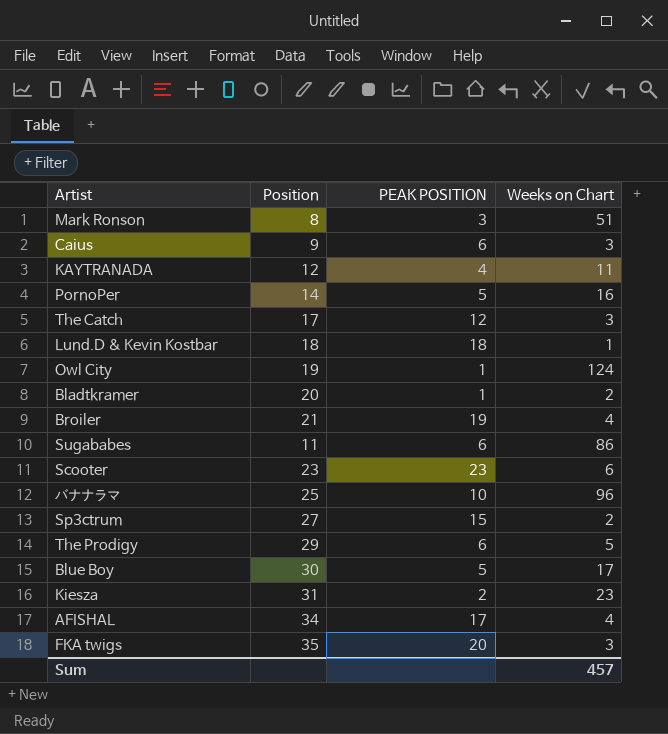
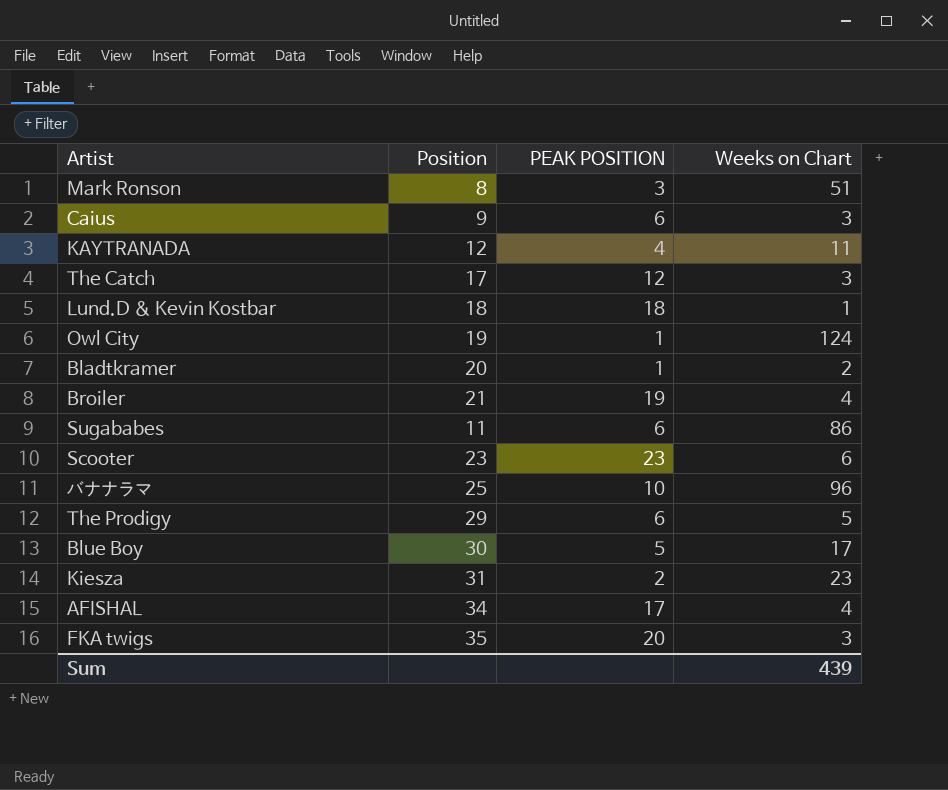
row PornoPer: 14 | 5 | 16 -> none
row Sp3ctrum: 27 | 15 | 2 -> none
Sum | Weeks on Chart: 457 -> 439

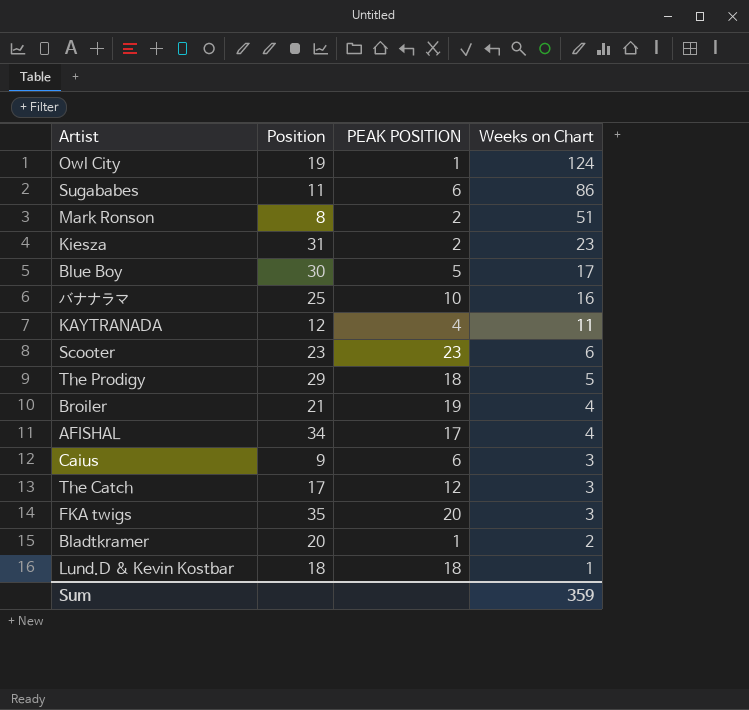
row order: none -> Weeks on Chart descending
Mark Ronson | PEAK POSITION: 3 -> 2
バナナラマ | Weeks on Chart: 96 -> 16
The Prodigy | PEAK POSITION: 6 -> 18
Sum | Weeks on Chart: 439 -> 359

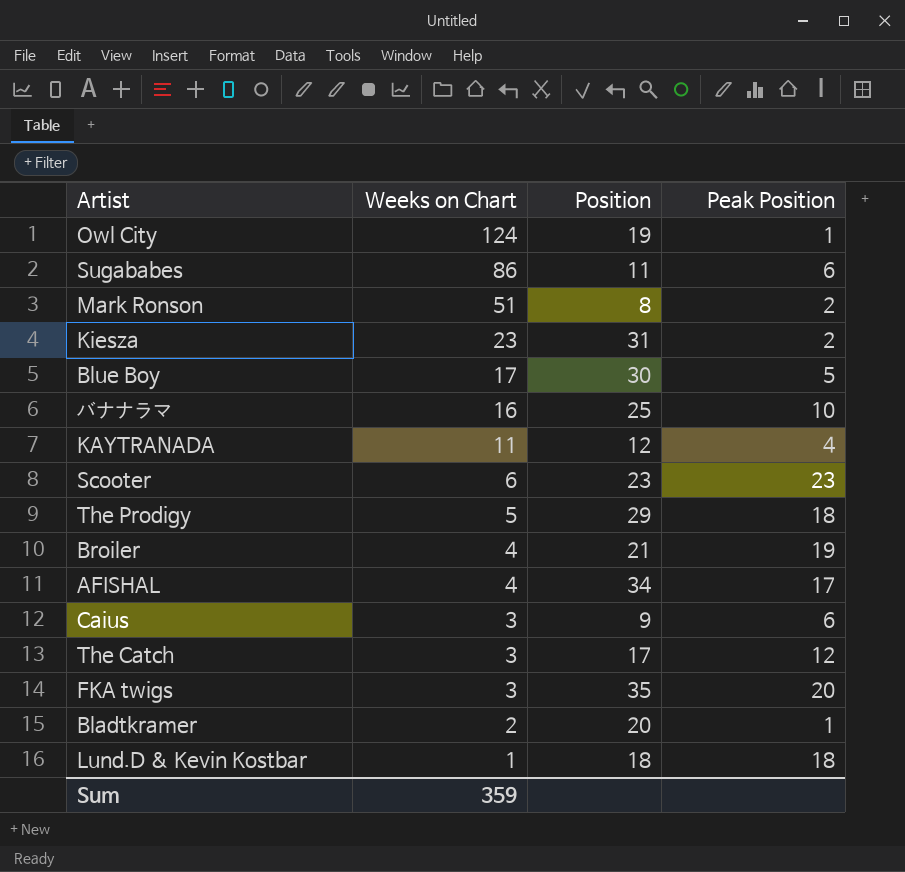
column Weeks on Chart | position: 4 -> 2
column name: PEAK POSITION -> Peak Position

